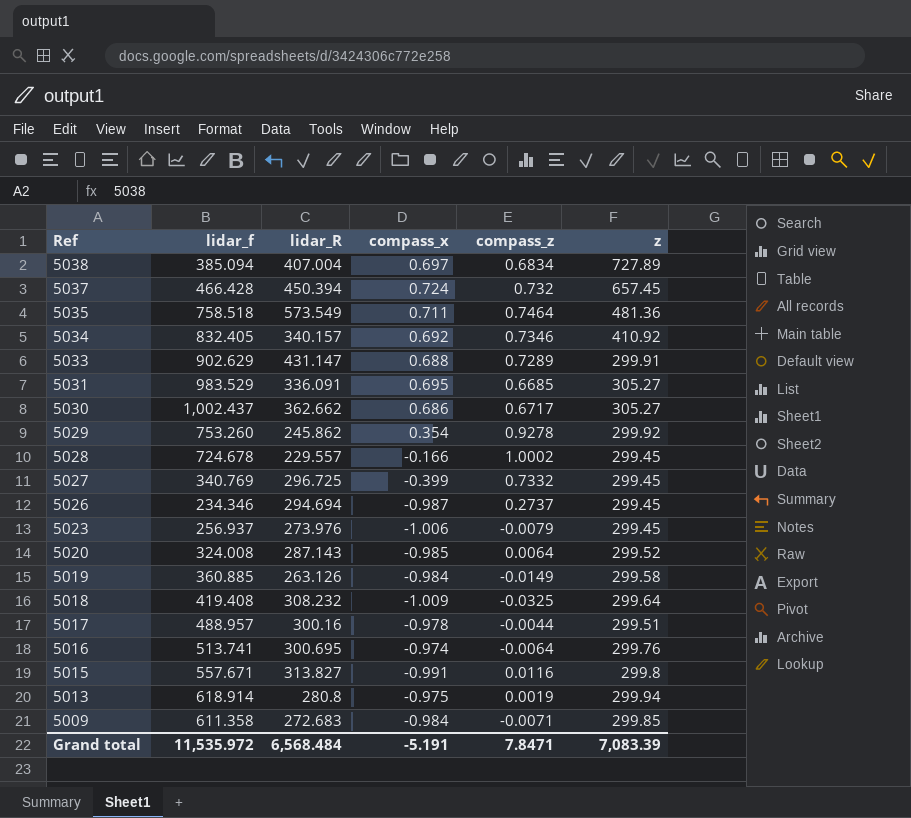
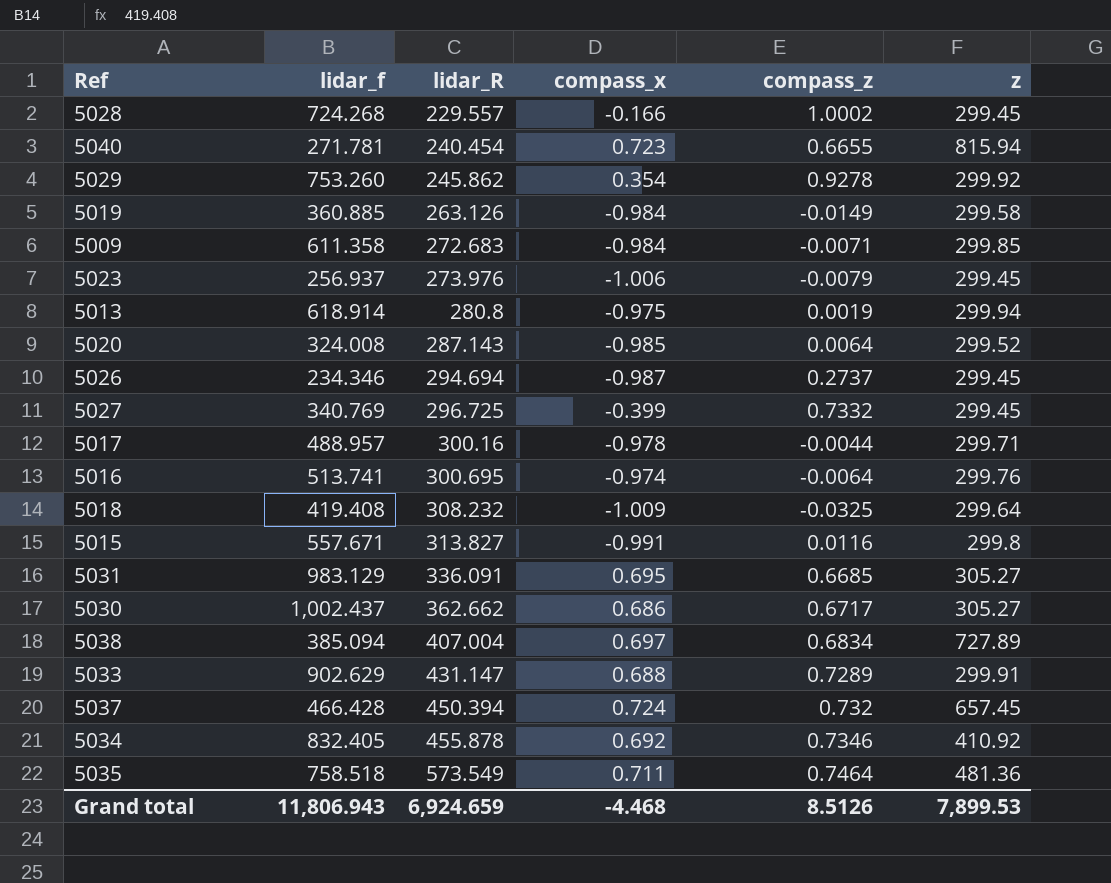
row order: Ref descending -> lidar_R ascending
5028 | lidar_f: 724.678 -> 724.268
row 5040: none -> 271.781 | 240.454 | 0.723 | 0.6655 | 815.94
5017 | z: 299.51 -> 299.71
5031 | lidar_f: 983.529 -> 983.129
5034 | lidar_R: 340.157 -> 455.878
Grand total | lidar_f: 11,535.972 -> 11,806.943
Grand total | lidar_R: 6,568.484 -> 6,924.659
Grand total | compass_x: -5.191 -> -4.468
Grand total | compass_z: 7.8471 -> 8.5126
Grand total | z: 7,083.39 -> 7,899.53

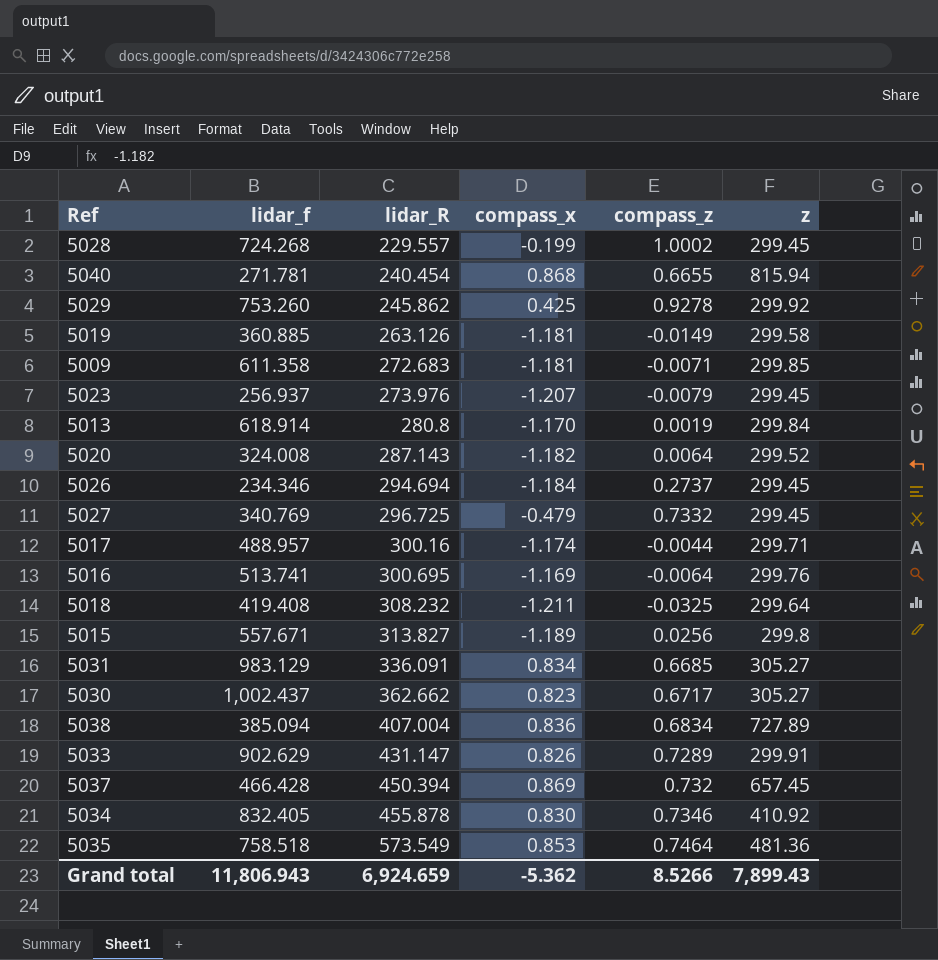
5028 | compass_x: -0.166 -> -0.199
5040 | compass_x: 0.723 -> 0.868
5029 | compass_x: 0.354 -> 0.425
5019 | compass_x: -0.984 -> -1.181
5009 | compass_x: -0.984 -> -1.181
5023 | compass_x: -1.006 -> -1.207
5013 | compass_x: -0.975 -> -1.170
5013 | z: 299.94 -> 299.84
5020 | compass_x: -0.985 -> -1.182
5026 | compass_x: -0.987 -> -1.184
5027 | compass_x: -0.399 -> -0.479
5017 | compass_x: -0.978 -> -1.174
5016 | compass_x: -0.974 -> -1.169
5018 | compass_x: -1.009 -> -1.211
5015 | compass_x: -0.991 -> -1.189
5015 | compass_z: 0.0116 -> 0.0256
5031 | compass_x: 0.695 -> 0.834
5030 | compass_x: 0.686 -> 0.823
5038 | compass_x: 0.697 -> 0.836
5033 | compass_x: 0.688 -> 0.826
5037 | compass_x: 0.724 -> 0.869
5034 | compass_x: 0.692 -> 0.830
5035 | compass_x: 0.711 -> 0.853
Grand total | compass_x: -4.468 -> -5.362
Grand total | compass_z: 8.5126 -> 8.5266
Grand total | z: 7,899.53 -> 7,899.43

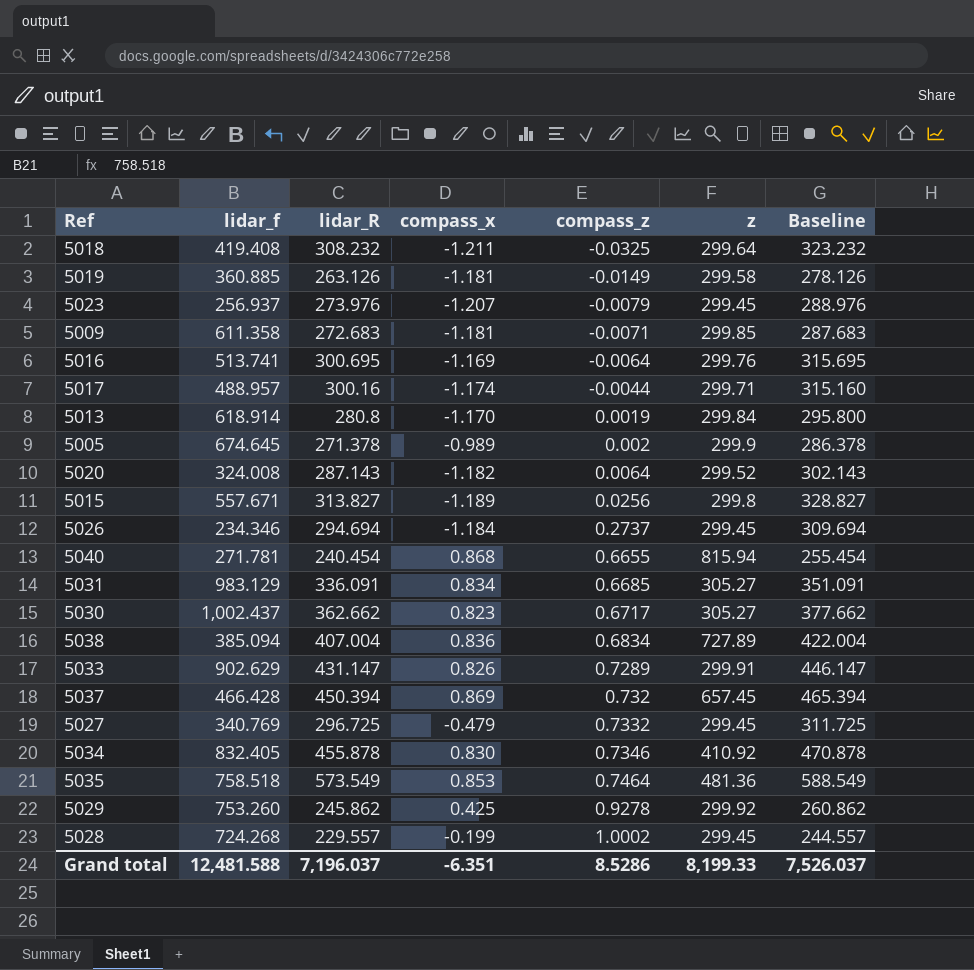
row order: lidar_R ascending -> compass_z ascending
column Baseline | formula: none -> [lidar_R] + 15
row 5005: none -> 674.645 | 271.378 | -0.989 | 0.002 | 299.9 | 286.378
Grand total | lidar_f: 11,806.943 -> 12,481.588
Grand total | lidar_R: 6,924.659 -> 7,196.037
Grand total | compass_x: -5.362 -> -6.351
Grand total | compass_z: 8.5266 -> 8.5286
Grand total | z: 7,899.43 -> 8,199.33

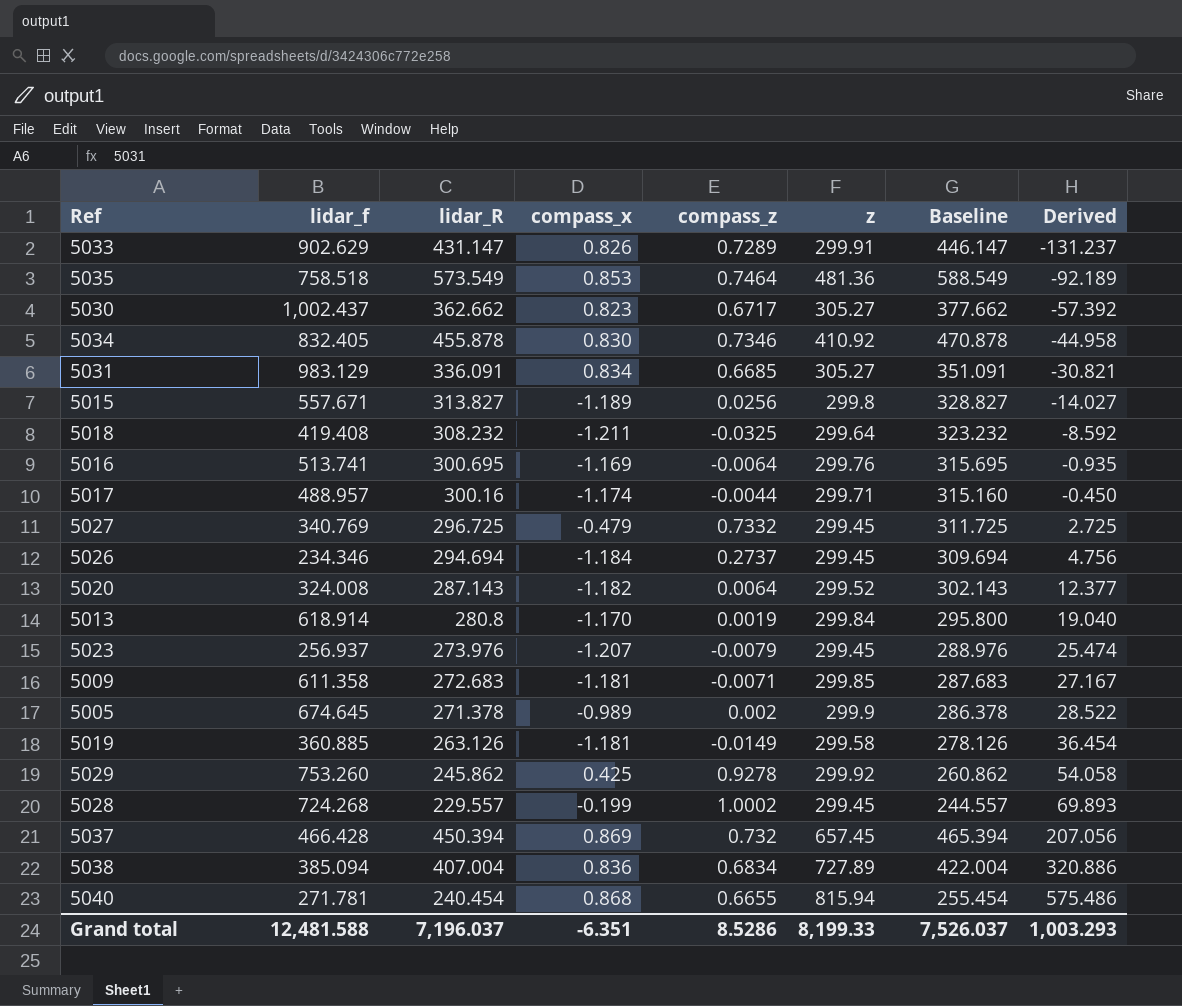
row order: compass_z ascending -> Derived ascending
column Derived | formula: none -> [z] - [lidar_R]

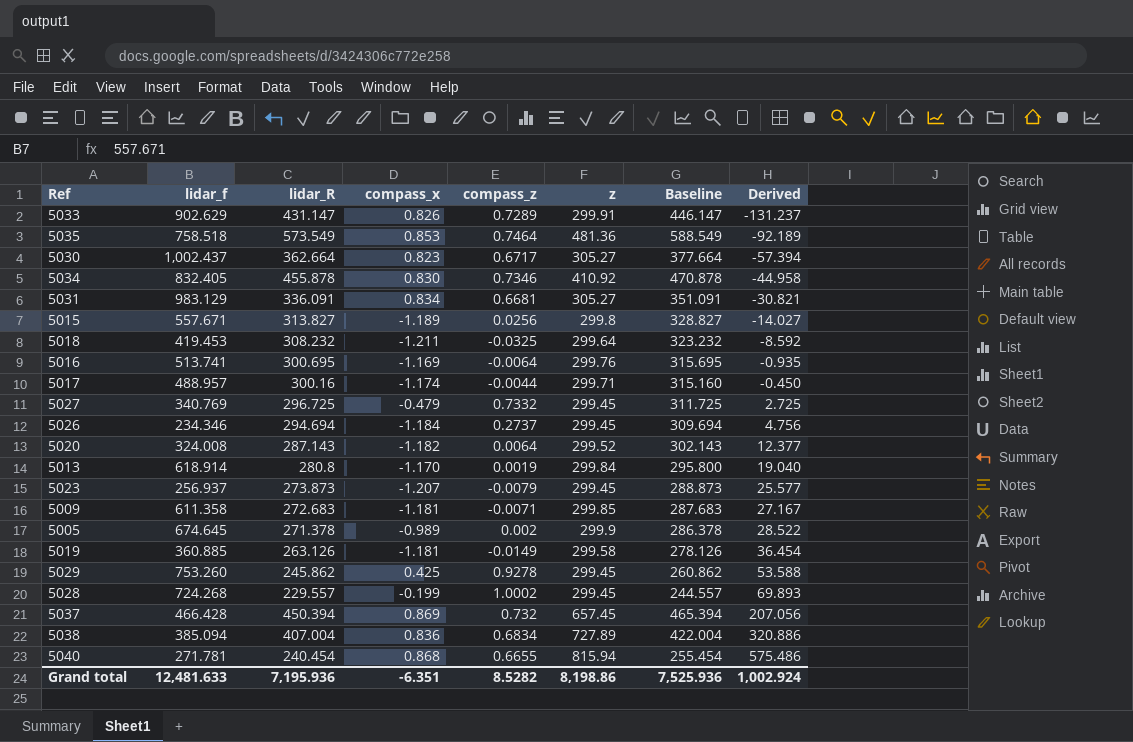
5030 | lidar_R: 362.662 -> 362.664
5030 | Baseline: 377.662 -> 377.664
5030 | Derived: -57.392 -> -57.394
5031 | compass_z: 0.6685 -> 0.6681
5018 | lidar_f: 419.408 -> 419.453
5023 | lidar_R: 273.976 -> 273.873
5023 | Baseline: 288.976 -> 288.873
5023 | Derived: 25.474 -> 25.577
5029 | z: 299.92 -> 299.45
5029 | Derived: 54.058 -> 53.588
Grand total | lidar_f: 12,481.588 -> 12,481.633
Grand total | lidar_R: 7,196.037 -> 7,195.936
Grand total | compass_z: 8.5286 -> 8.5282
Grand total | z: 8,199.33 -> 8,198.86
Grand total | Baseline: 7,526.037 -> 7,525.936
Grand total | Derived: 1,003.293 -> 1,002.924

